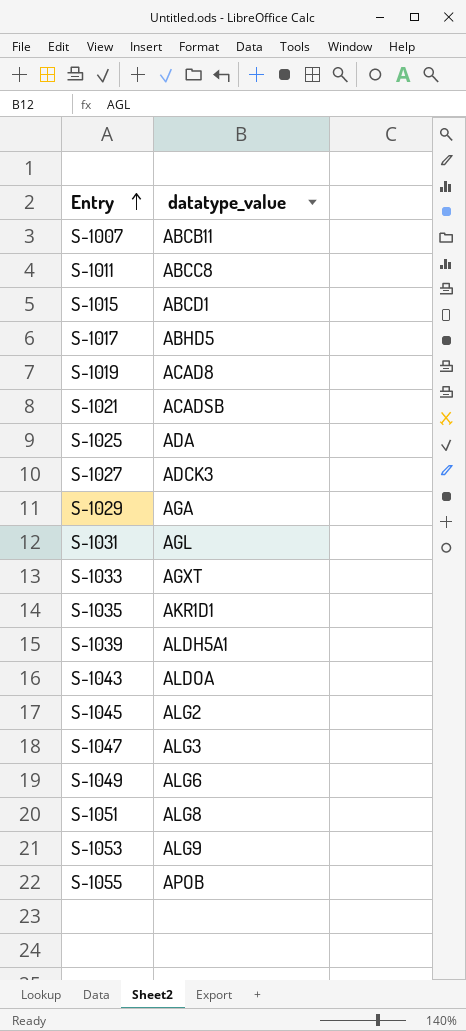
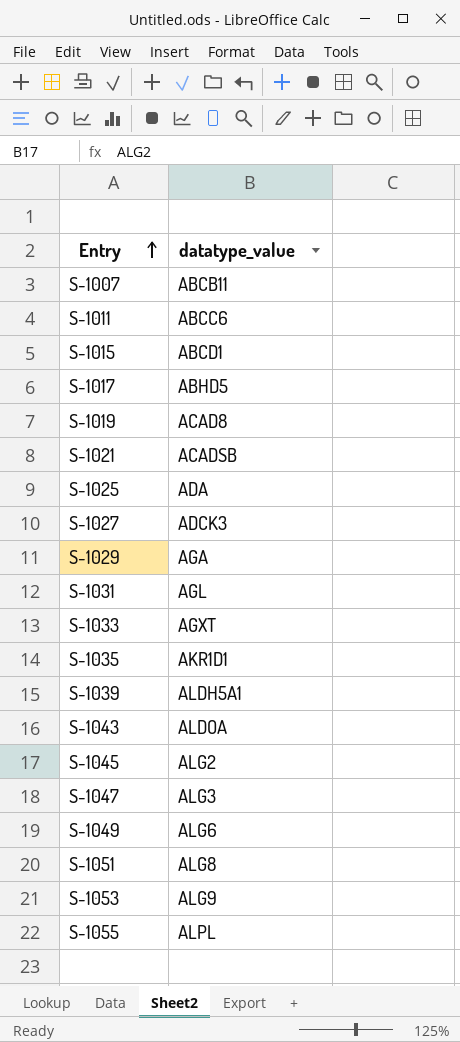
S-1011 | datatype_value: ABCC8 -> ABCC6
S-1055 | datatype_value: APOB -> ALPL

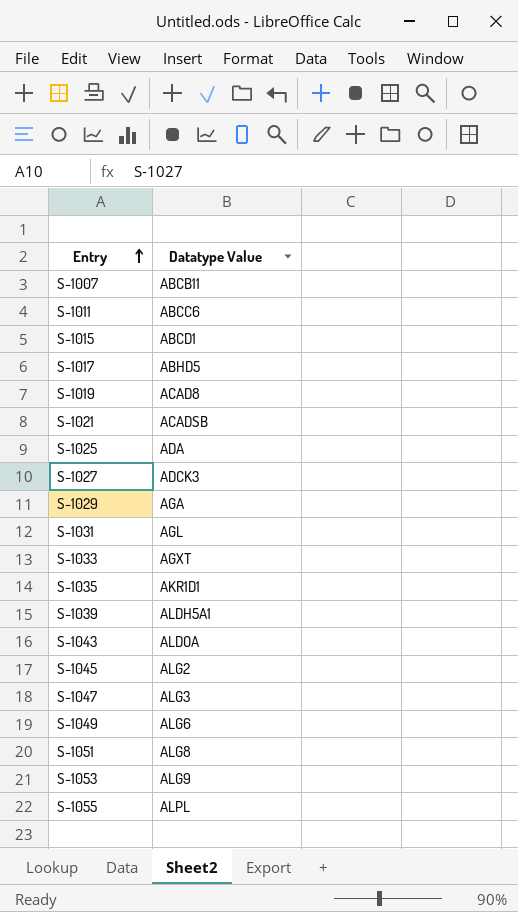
column name: datatype_value -> Datatype Value

